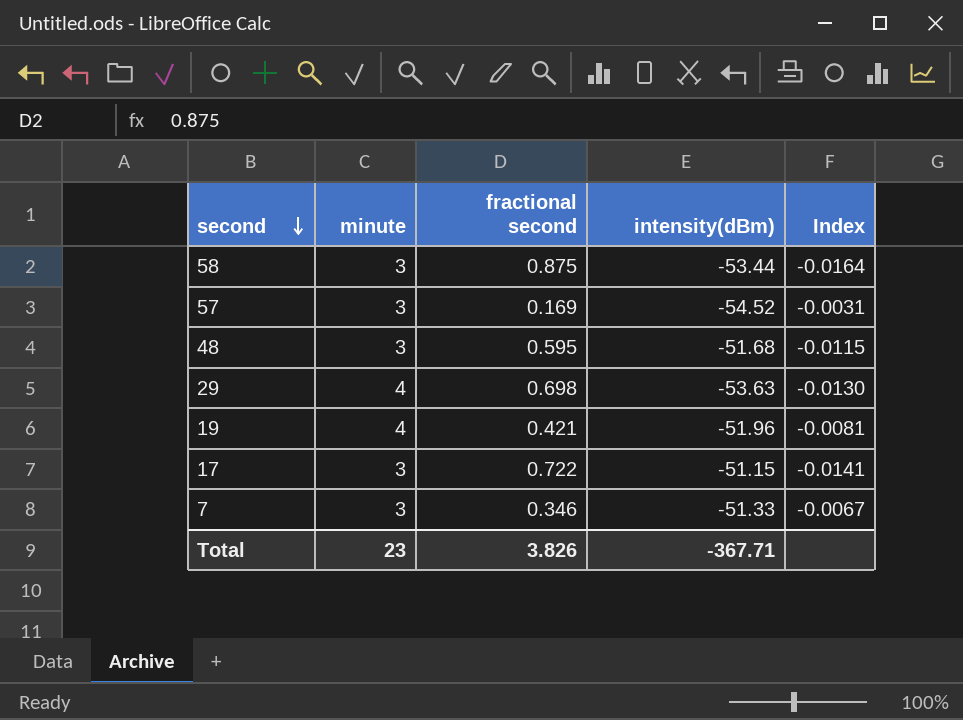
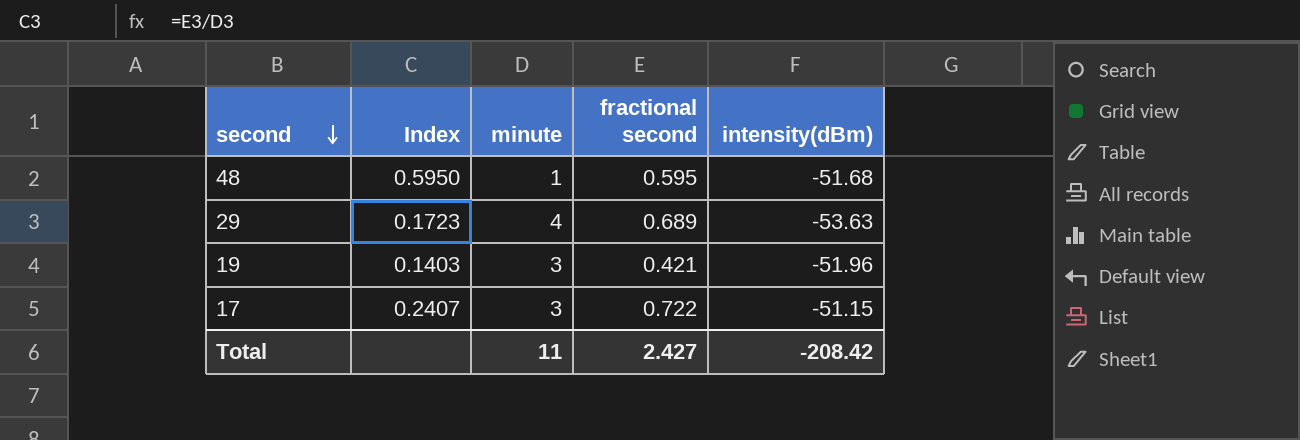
column Index | formula: [fractional second] / [intensity(dBm)] -> [fractional second] / [minute]
column Index | position: 5 -> 2
row 58: 3 | 0.875 | -53.44 | -0.0164 -> none
row 57: 3 | 0.169 | -54.52 | -0.0031 -> none
row 7: 3 | 0.346 | -51.33 | -0.0067 -> none
48 | minute: 3 -> 1
29 | fractional second: 0.698 -> 0.689
19 | minute: 4 -> 3
Total | minute: 23 -> 11
Total | fractional second: 3.826 -> 2.427
Total | intensity(dBm): -367.71 -> -208.42

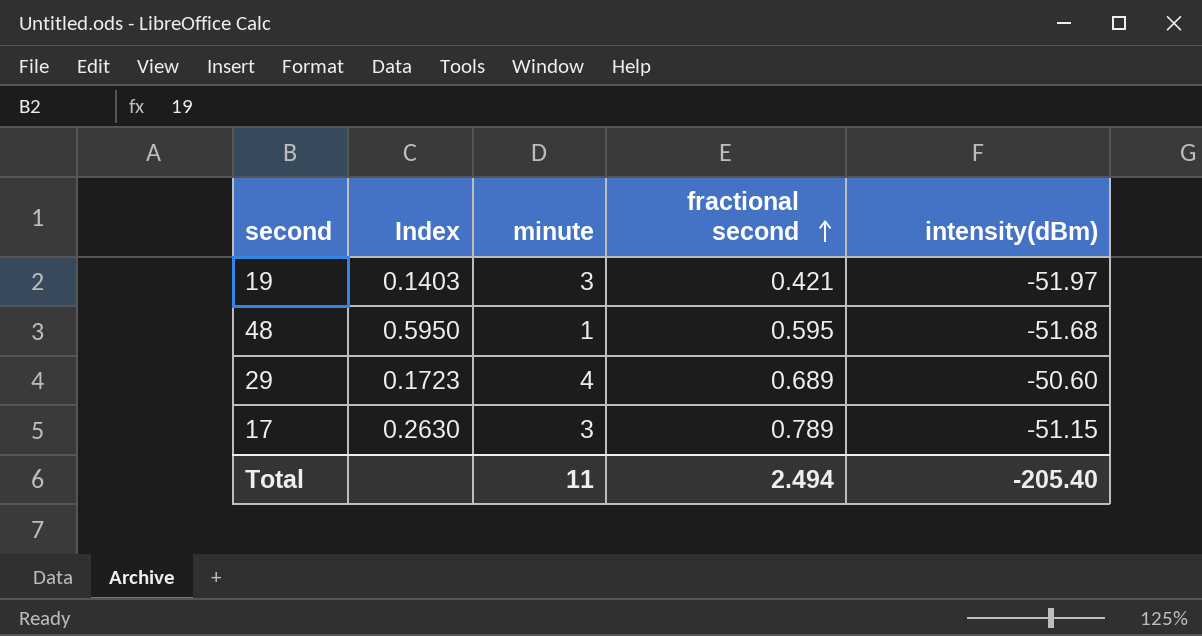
row order: second descending -> fractional second ascending
19 | intensity(dBm): -51.96 -> -51.97
29 | intensity(dBm): -53.63 -> -50.60
17 | Index: 0.2407 -> 0.2630
17 | fractional second: 0.722 -> 0.789
Total | fractional second: 2.427 -> 2.494
Total | intensity(dBm): -208.42 -> -205.40

